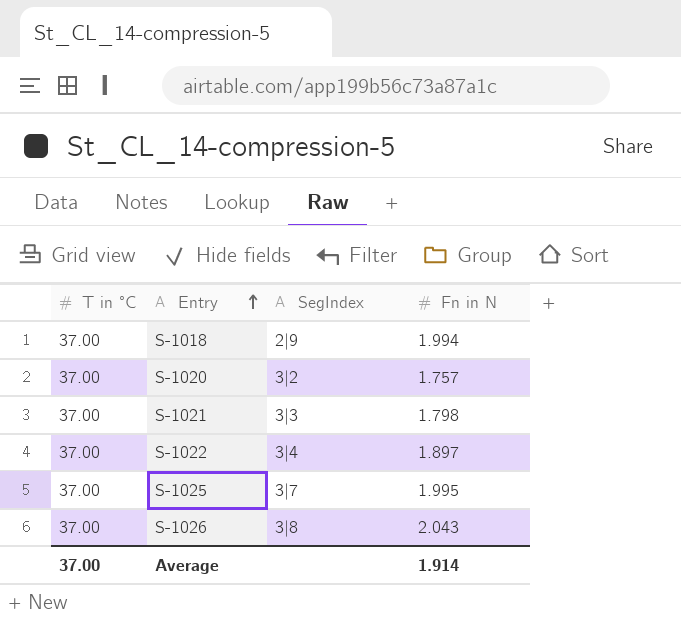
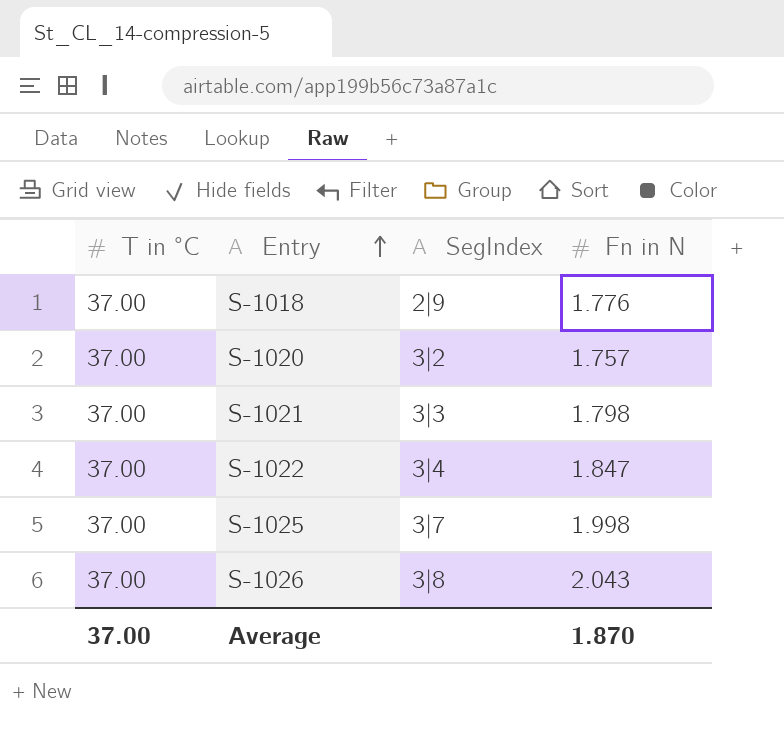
S-1018 | Fn in N: 1.994 -> 1.776
S-1022 | Fn in N: 1.897 -> 1.847
S-1025 | Fn in N: 1.995 -> 1.998
Average | Fn in N: 1.914 -> 1.870

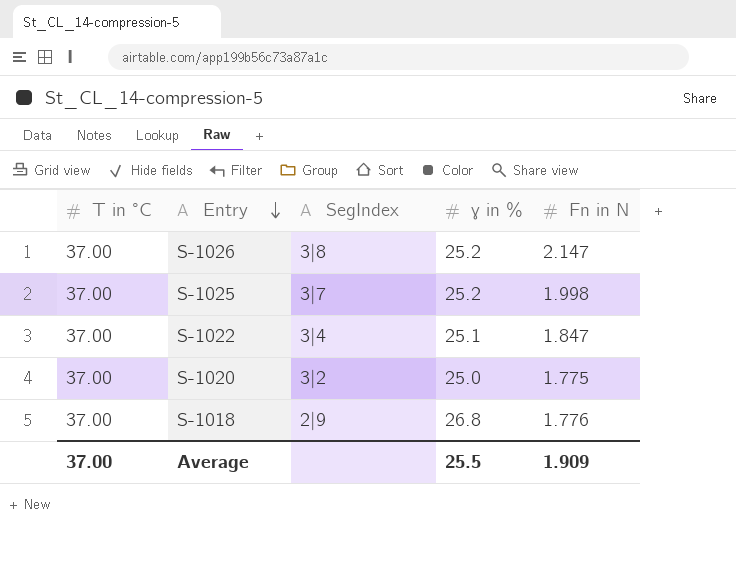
row order: Entry ascending -> Entry descending
column ɣ in % | position: none -> 4
row S-1021: 37.00 | 3|3 | 1.798 -> none
S-1026 | Fn in N: 2.043 -> 2.147
S-1020 | Fn in N: 1.757 -> 1.775
Average | Fn in N: 1.870 -> 1.909

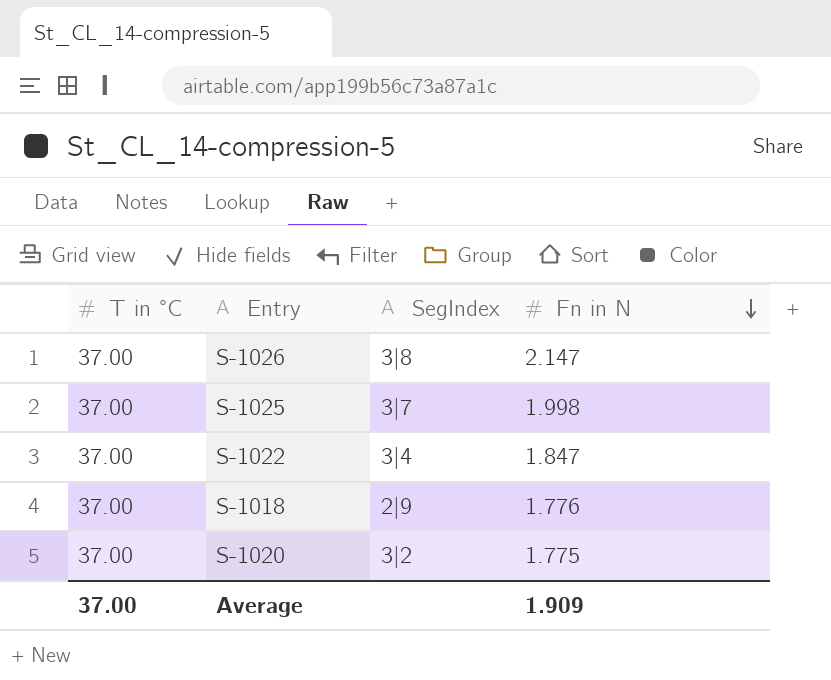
row order: Entry descending -> Fn in N descending
column ɣ in % | position: 4 -> none

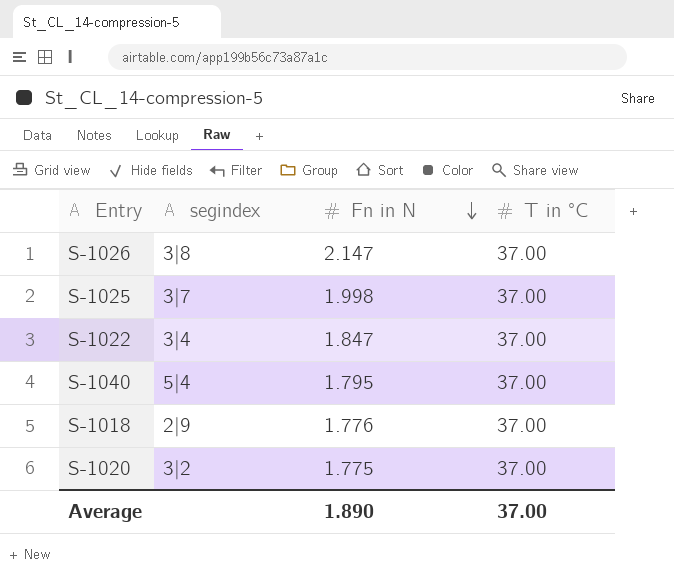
column name: SegIndex -> segindex
column T in °C | position: 1 -> 4
row S-1040: none -> 5|4 | 1.795 | 37.00
Average | Fn in N: 1.909 -> 1.890

